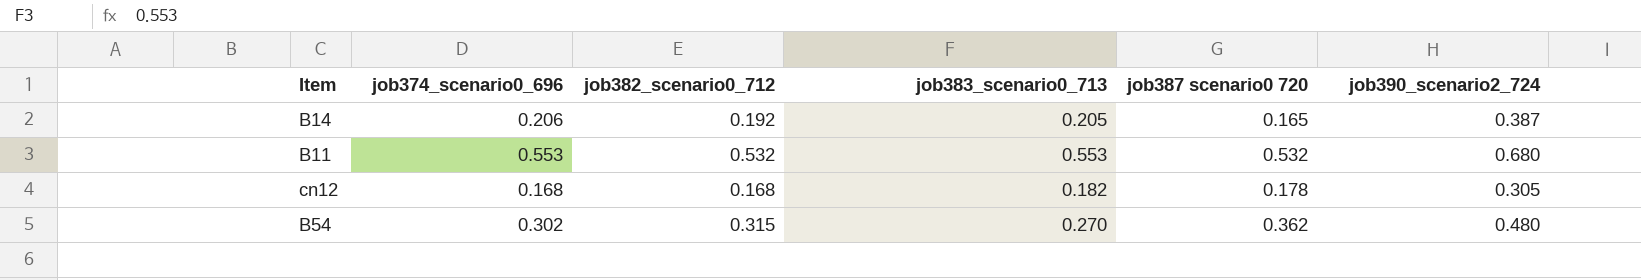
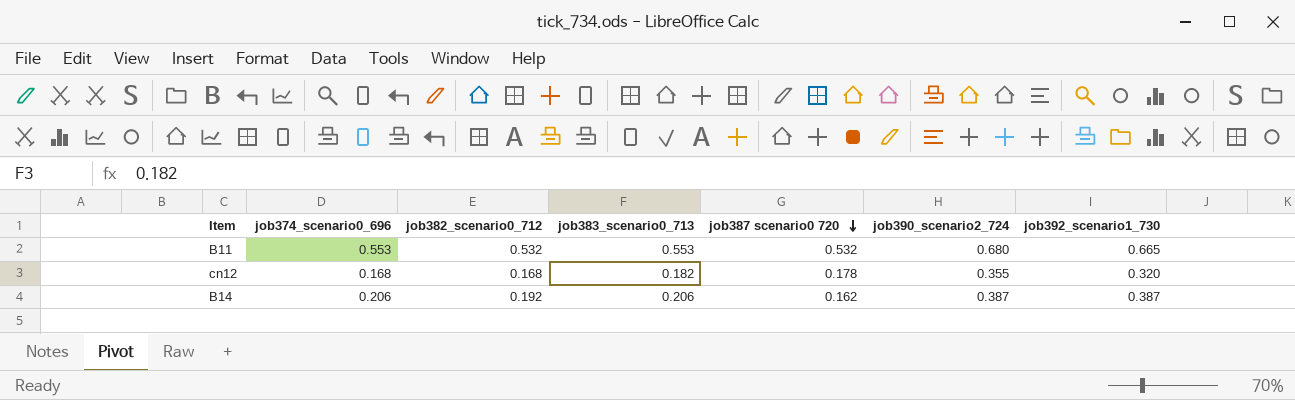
row order: none -> job387 scenario0 720 descending
column job392_scenario1_730 | position: none -> 7
row B54: 0.302 | 0.315 | 0.270 | 0.362 | 0.480 -> none
cn12 | job390_scenario2_724: 0.305 -> 0.355
B14 | job383_scenario0_713: 0.205 -> 0.206
B14 | job387 scenario0 720: 0.165 -> 0.162

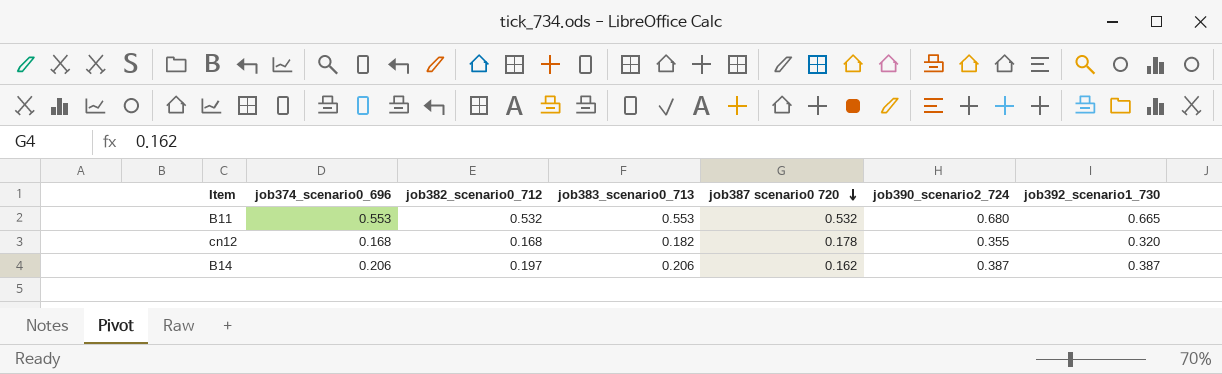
B14 | job382_scenario0_712: 0.192 -> 0.197

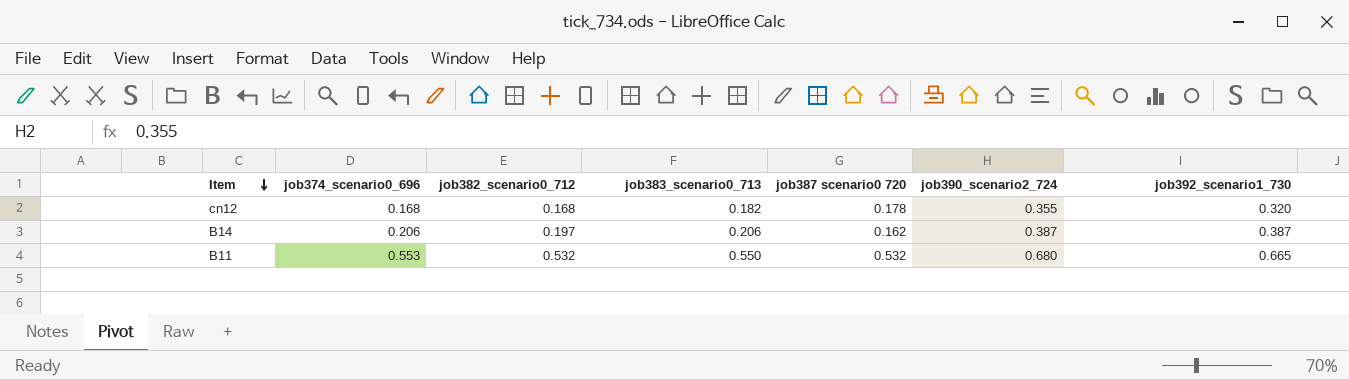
row order: job387 scenario0 720 descending -> Item descending
B11 | job383_scenario0_713: 0.553 -> 0.550

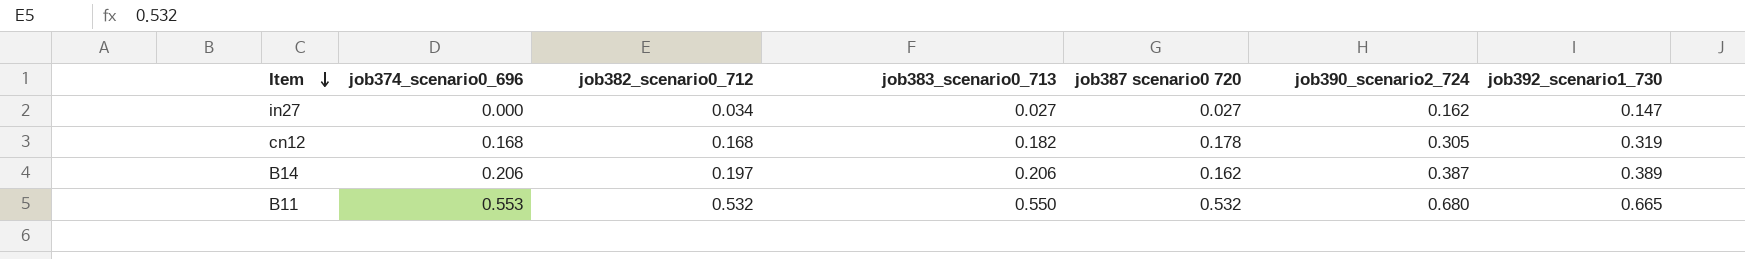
row in27: none -> 0.000 | 0.034 | 0.027 | 0.027 | 0.162 | 0.147
cn12 | job390_scenario2_724: 0.355 -> 0.305
cn12 | job392_scenario1_730: 0.320 -> 0.319
B14 | job392_scenario1_730: 0.387 -> 0.389

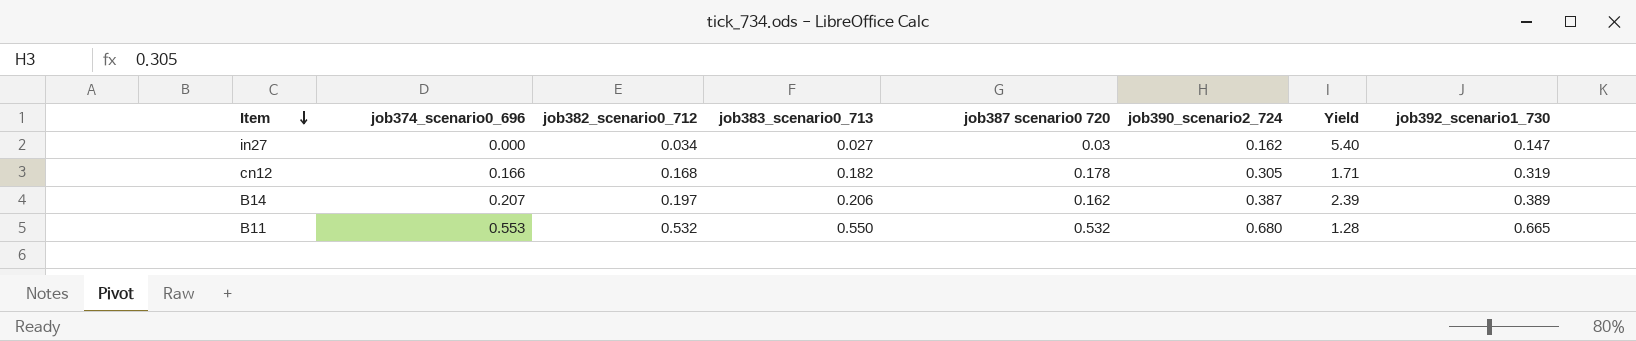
column Yield | formula: none -> [job390_scenario2_724] / [job387 scenario0 720]
in27 | job387 scenario0 720: 0.027 -> 0.03
cn12 | job374_scenario0_696: 0.168 -> 0.166
B14 | job374_scenario0_696: 0.206 -> 0.207

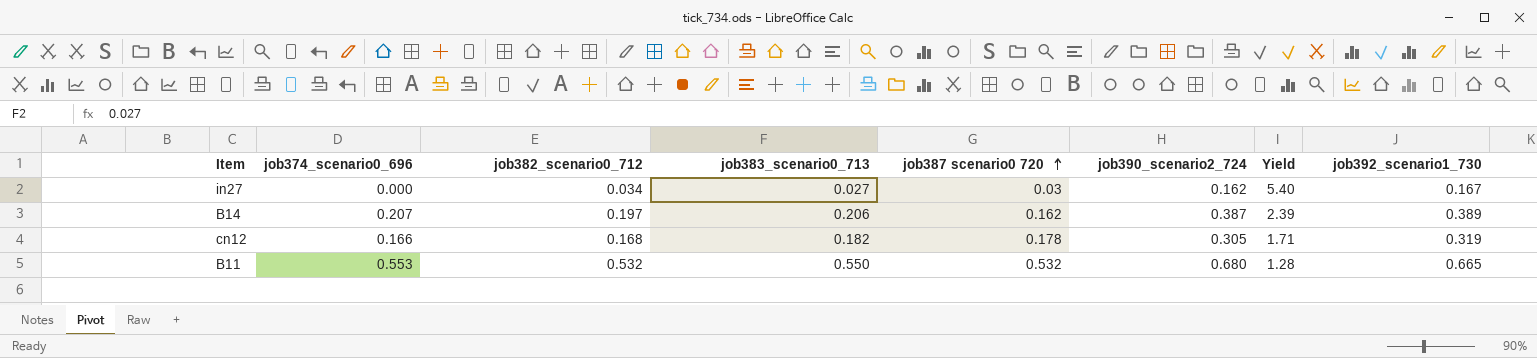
row order: Item descending -> job387 scenario0 720 ascending
in27 | job392_scenario1_730: 0.147 -> 0.167

